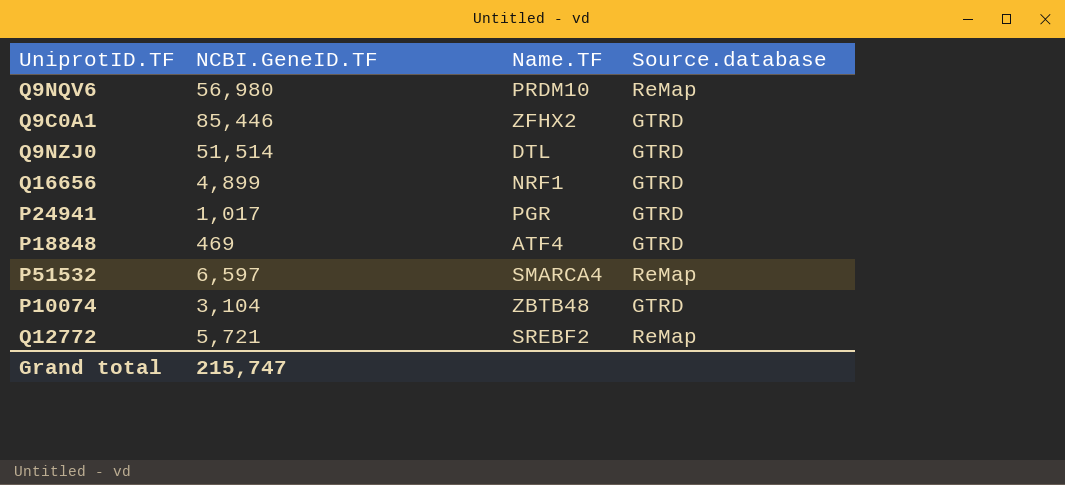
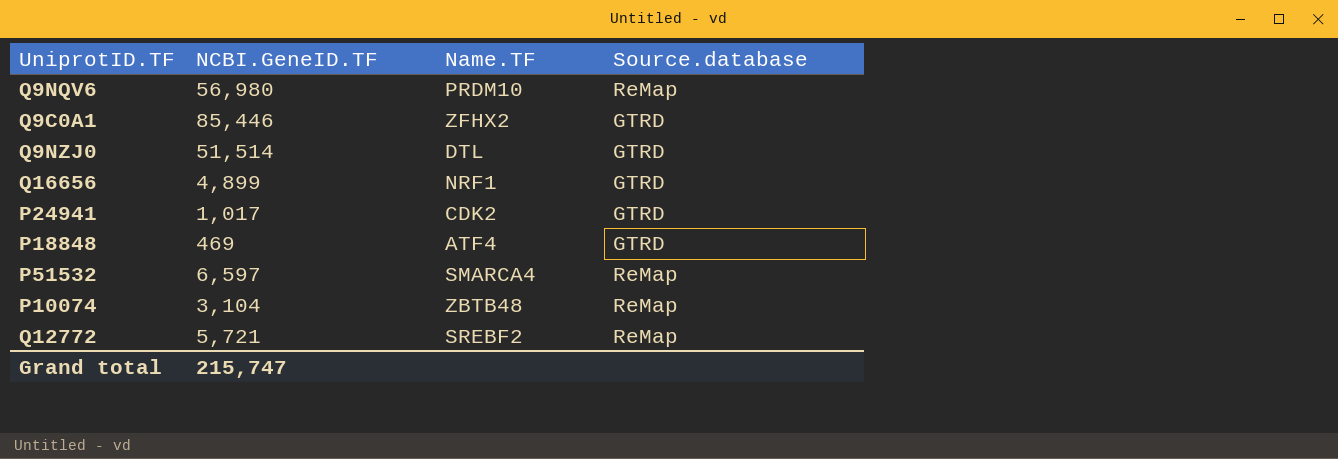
P24941 | Name.TF: PGR -> CDK2
P10074 | Source.database: GTRD -> ReMap

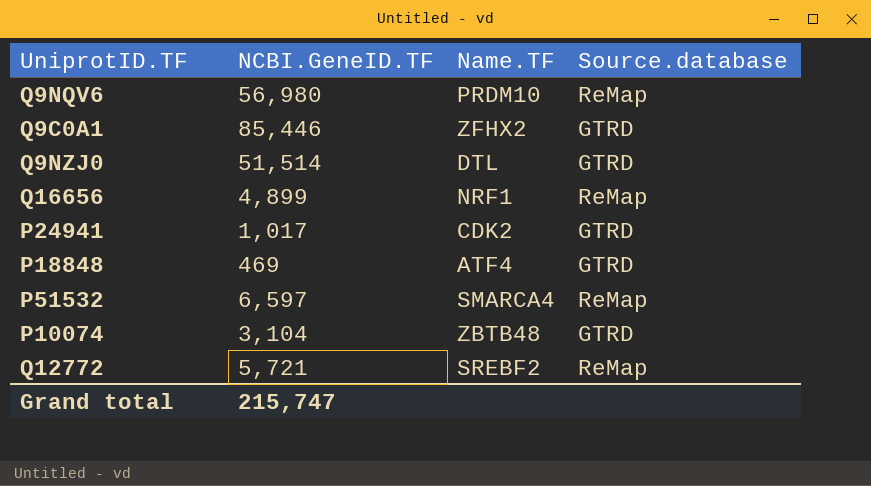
Q16656 | Source.database: GTRD -> ReMap
P10074 | Source.database: ReMap -> GTRD

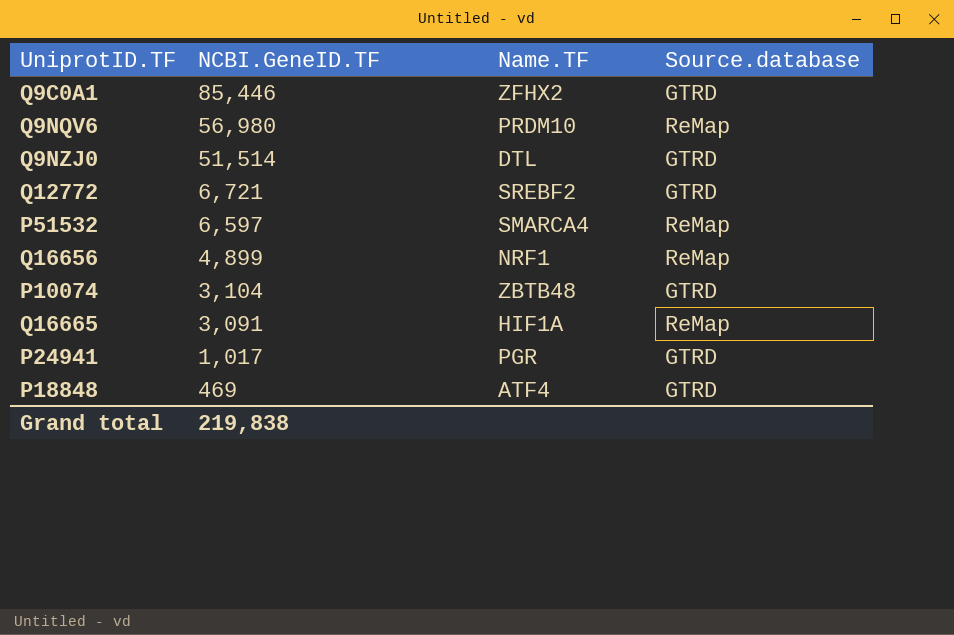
row order: none -> NCBI.GeneID.TF descending
Q12772 | NCBI.GeneID.TF: 5,721 -> 6,721
Q12772 | Source.database: ReMap -> GTRD
row Q16665: none -> 3,091 | HIF1A | ReMap
P24941 | Name.TF: CDK2 -> PGR
Grand total | NCBI.GeneID.TF: 215,747 -> 219,838

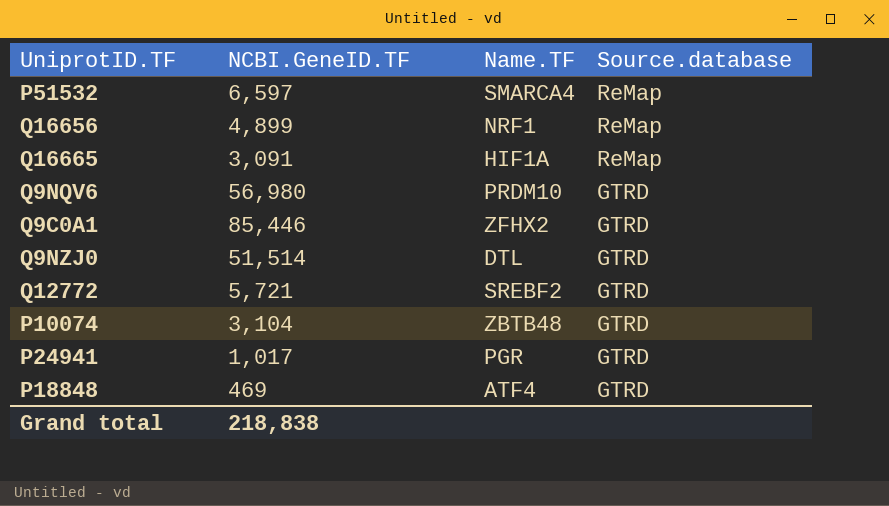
row order: NCBI.GeneID.TF descending -> Source.database descending
Q9NQV6 | Source.database: ReMap -> GTRD
Q12772 | NCBI.GeneID.TF: 6,721 -> 5,721
Grand total | NCBI.GeneID.TF: 219,838 -> 218,838

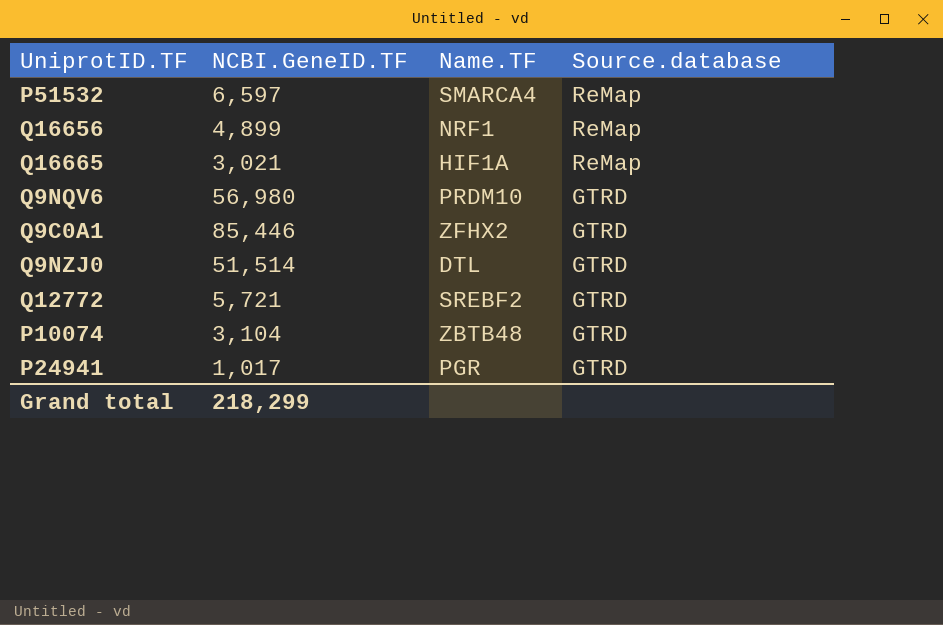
row P18848: 469 | ATF4 | GTRD -> none
Q16665 | NCBI.GeneID.TF: 3,091 -> 3,021
Grand total | NCBI.GeneID.TF: 218,838 -> 218,299

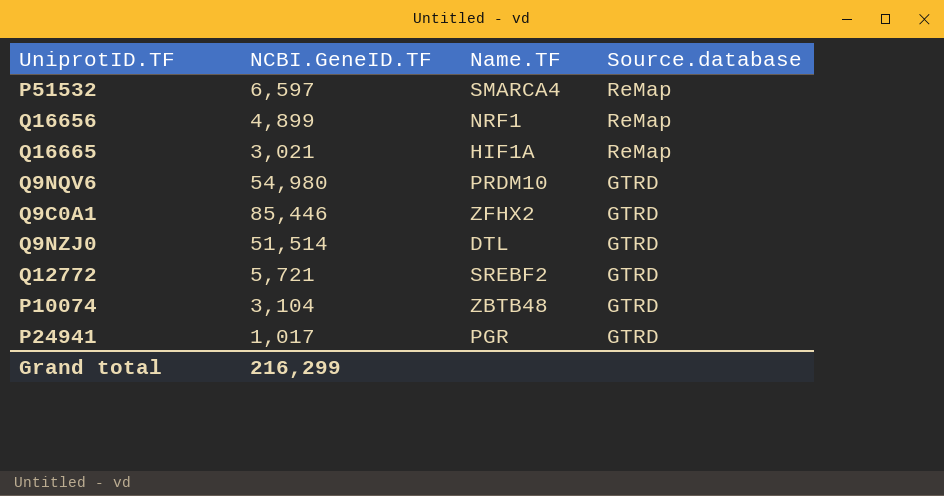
Q9NQV6 | NCBI.GeneID.TF: 56,980 -> 54,980
Grand total | NCBI.GeneID.TF: 218,299 -> 216,299

